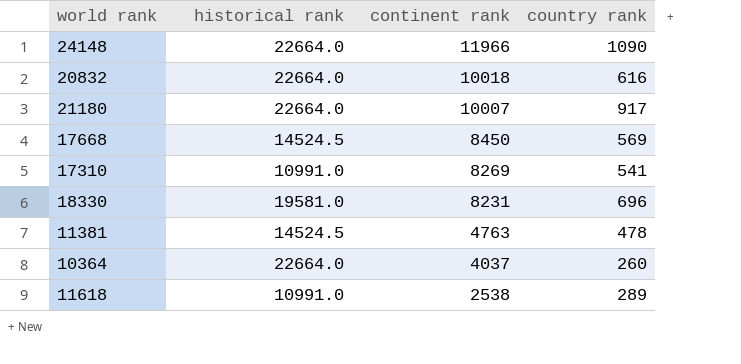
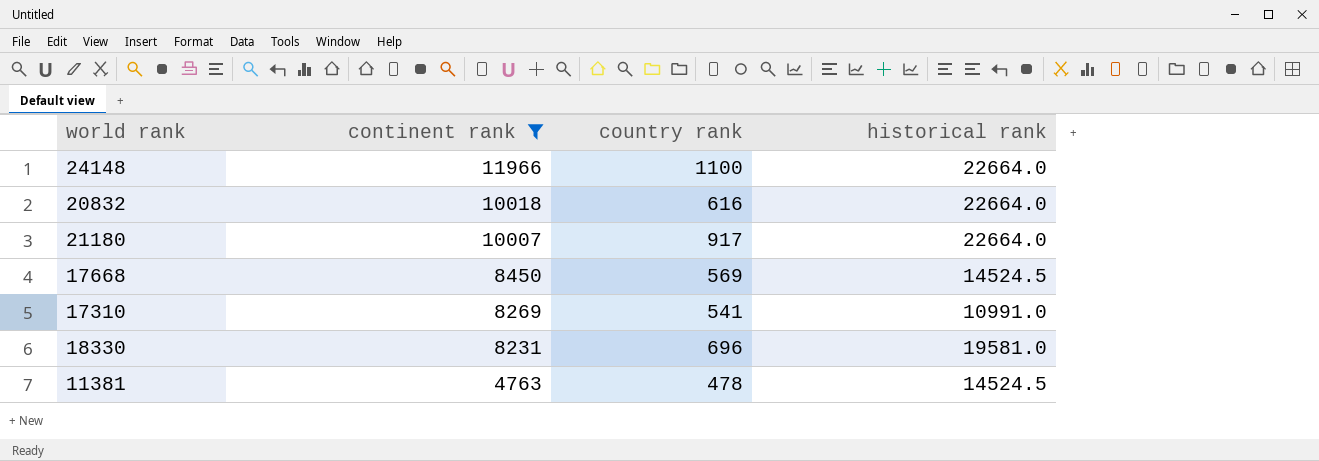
filter: none -> continent rank >= 4763
column historical rank | position: 2 -> 4
24148 | country rank: 1090 -> 1100

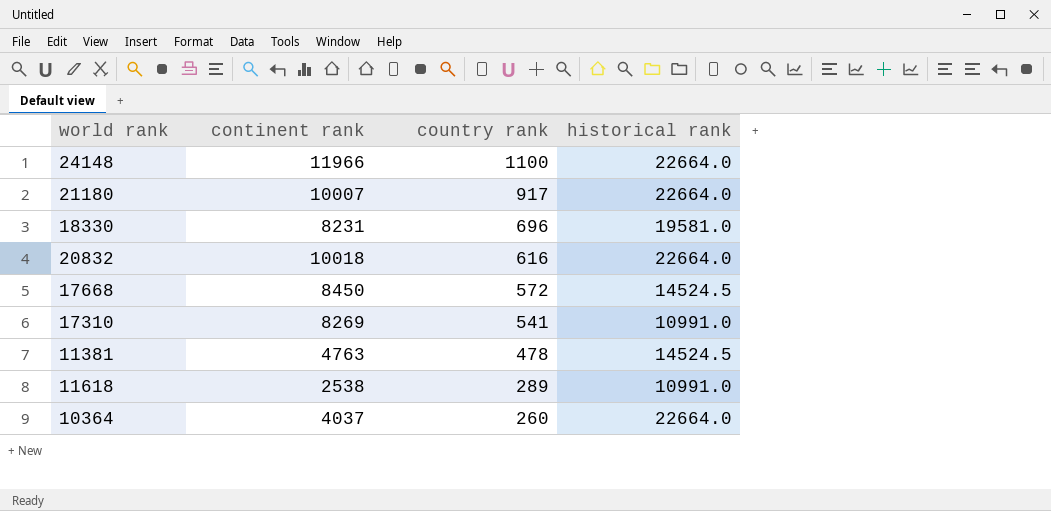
filter: continent rank >= 4763 -> none
row order: continent rank descending -> country rank descending
17668 | country rank: 569 -> 572

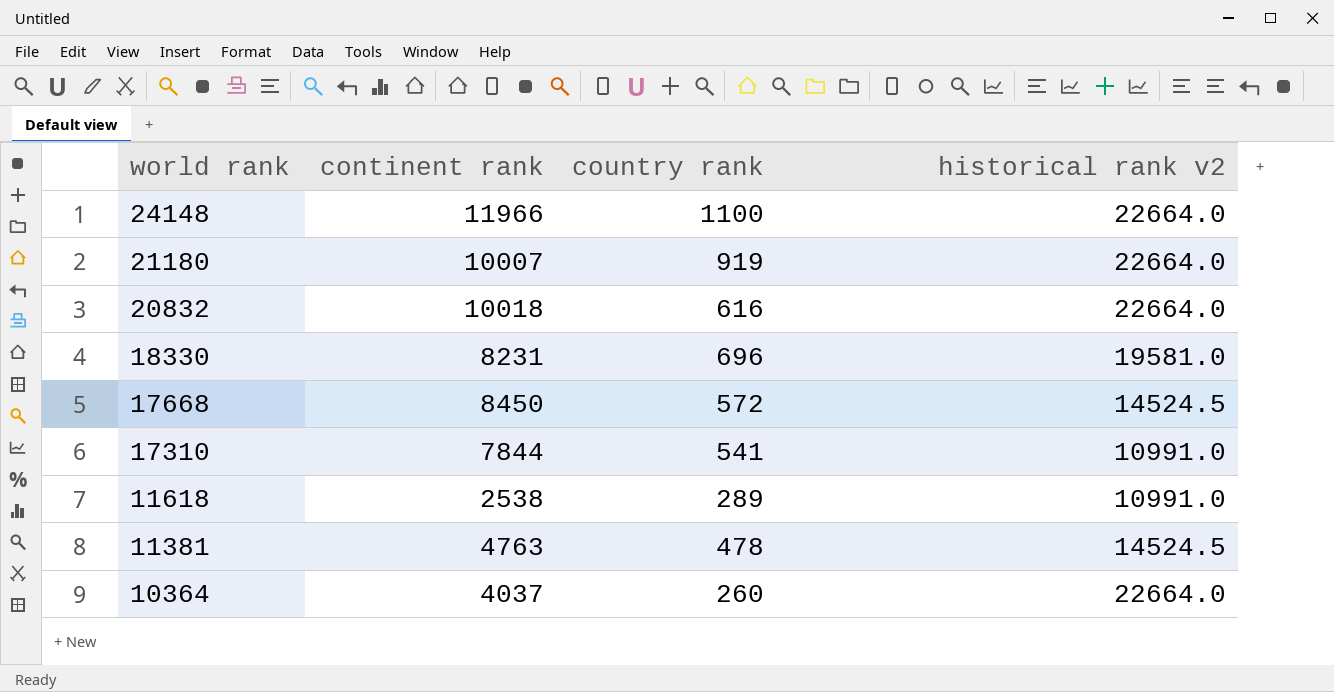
row order: country rank descending -> world rank descending
column name: historical rank -> historical rank v2
21180 | country rank: 917 -> 919
17310 | continent rank: 8269 -> 7844

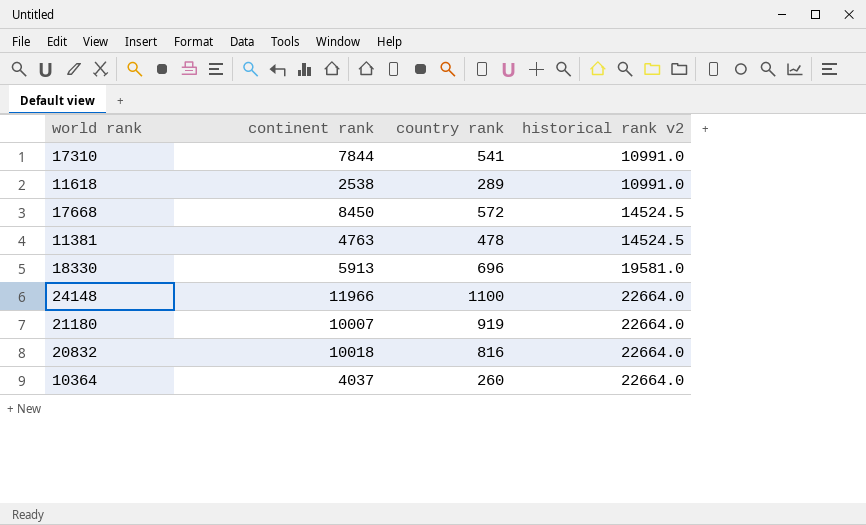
row order: world rank descending -> historical rank v2 ascending
18330 | continent rank: 8231 -> 5913
20832 | country rank: 616 -> 816

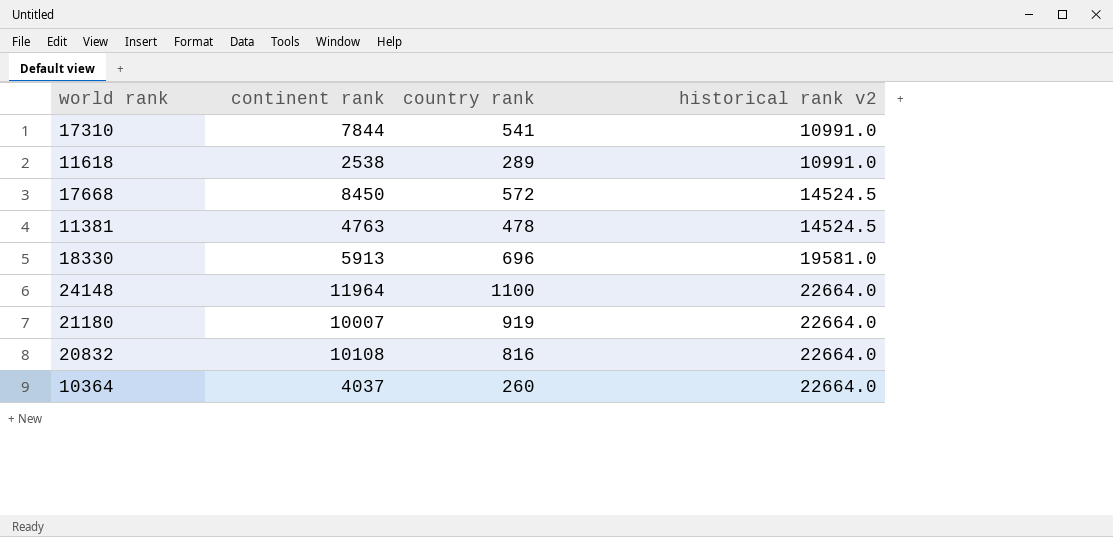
24148 | continent rank: 11966 -> 11964
20832 | continent rank: 10018 -> 10108

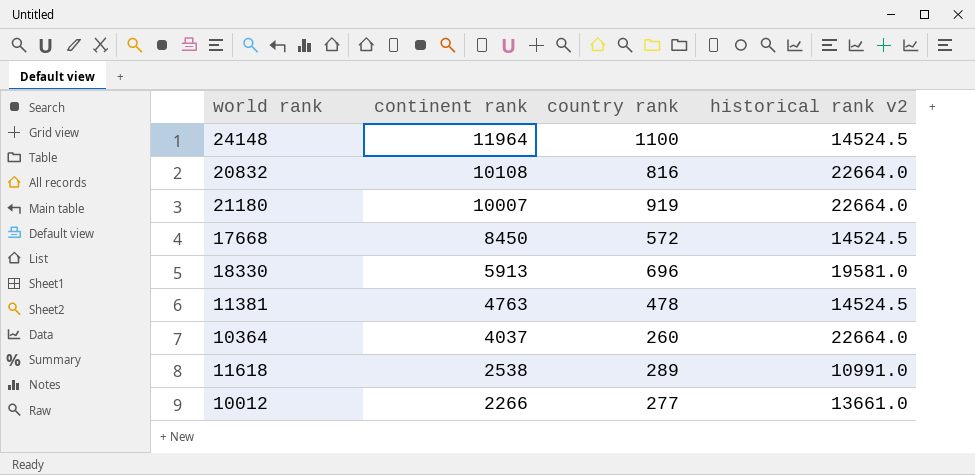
row order: historical rank v2 ascending -> continent rank descending
row 17310: 7844 | 541 | 10991.0 -> none
24148 | historical rank v2: 22664.0 -> 14524.5
row 10012: none -> 2266 | 277 | 13661.0

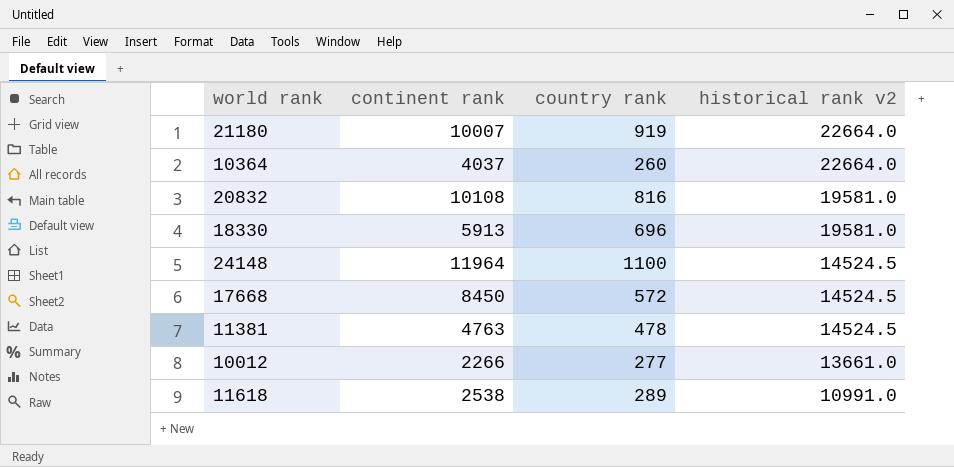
row order: continent rank descending -> historical rank v2 descending
20832 | historical rank v2: 22664.0 -> 19581.0

